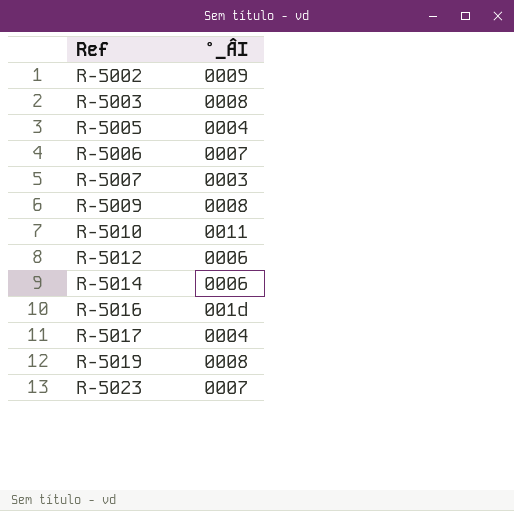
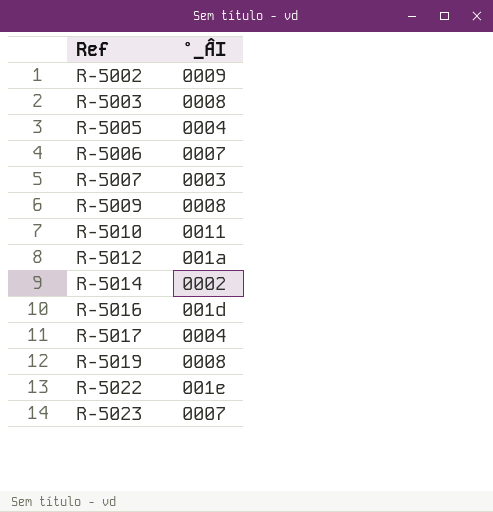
R-5012 | °_ÂI: 0006 -> 001a
R-5014 | °_ÂI: 0006 -> 0002
row R-5022: none -> 001e

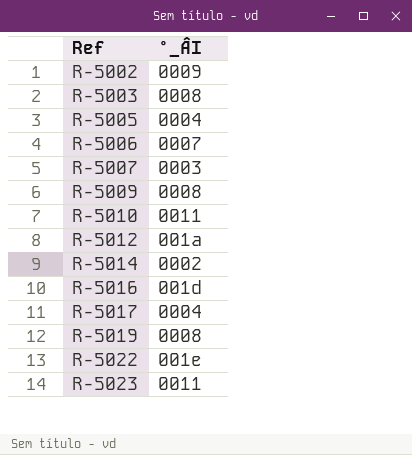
R-5023 | °_ÂI: 0007 -> 0011

